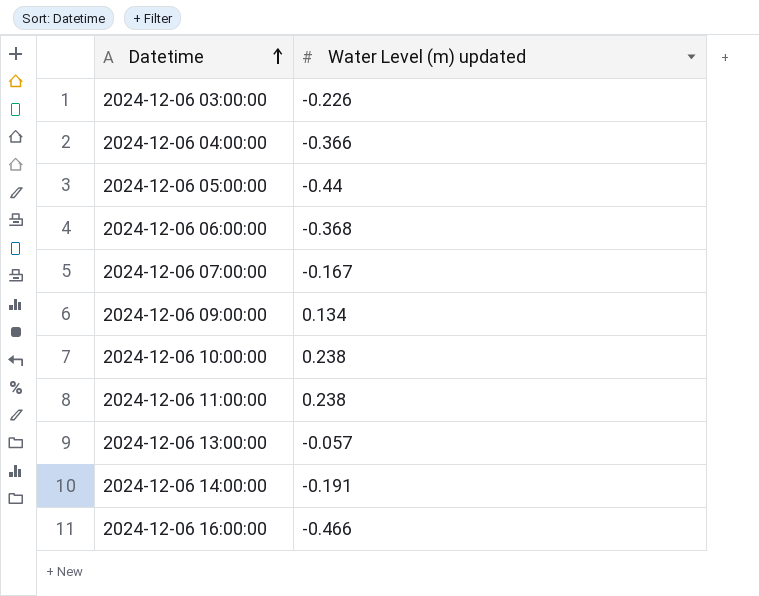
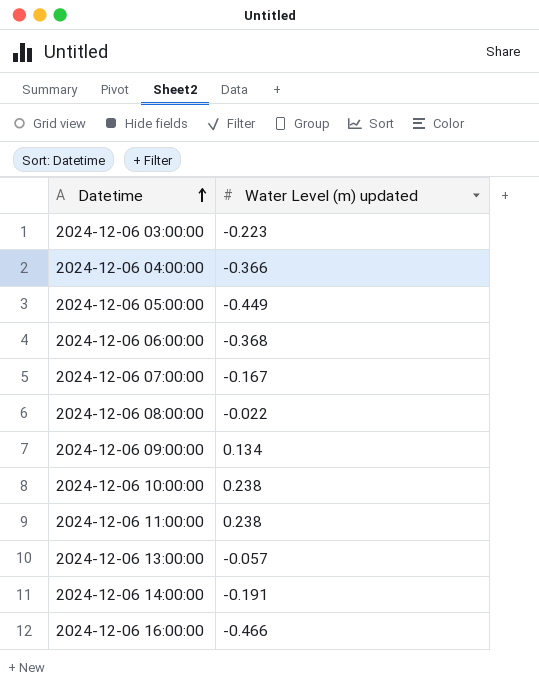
2024-12-06 03:00:00 | Water Level (m) updated: -0.226 -> -0.223
2024-12-06 05:00:00 | Water Level (m) updated: -0.44 -> -0.449
row 2024-12-06 08:00:00: none -> -0.022

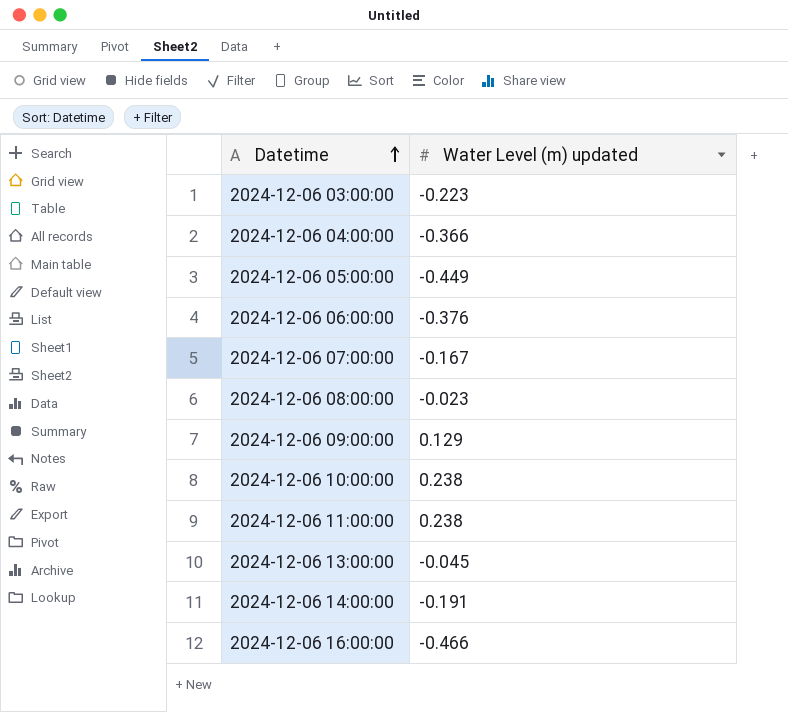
2024-12-06 06:00:00 | Water Level (m) updated: -0.368 -> -0.376
2024-12-06 08:00:00 | Water Level (m) updated: -0.022 -> -0.023
2024-12-06 09:00:00 | Water Level (m) updated: 0.134 -> 0.129
2024-12-06 13:00:00 | Water Level (m) updated: -0.057 -> -0.045

